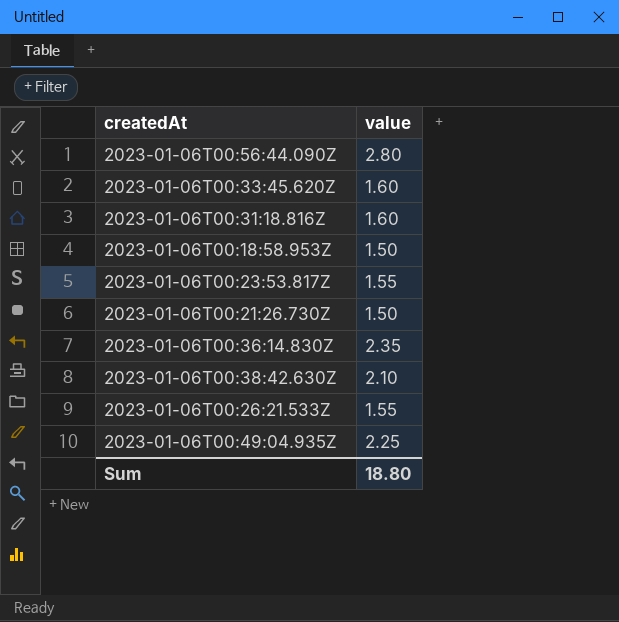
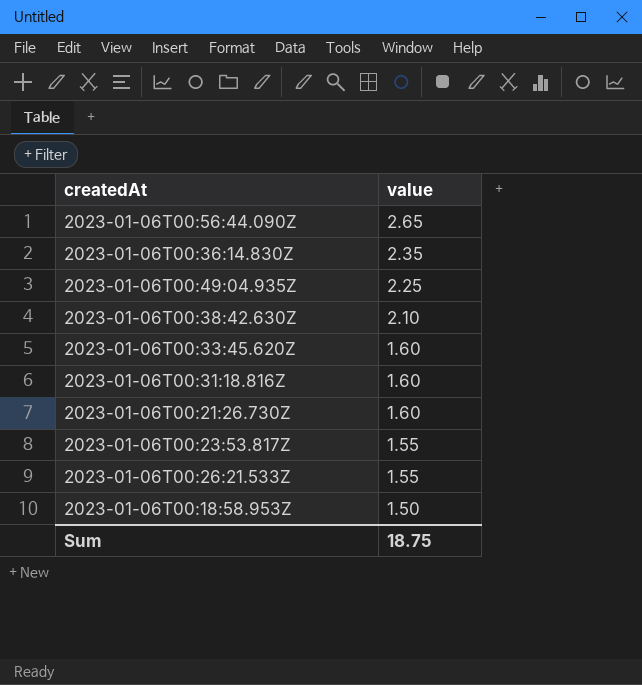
row order: none -> value descending
2023-01-06T00:56:44.090Z | value: 2.80 -> 2.65
2023-01-06T00:21:26.730Z | value: 1.50 -> 1.60
Sum | value: 18.80 -> 18.75

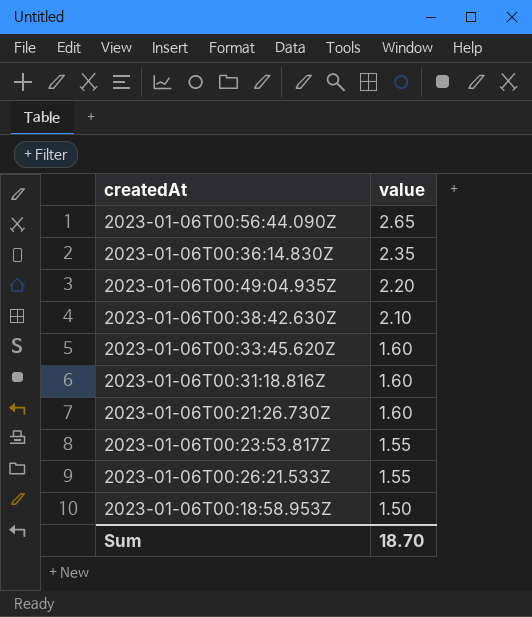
2023-01-06T00:49:04.935Z | value: 2.25 -> 2.20
Sum | value: 18.75 -> 18.70

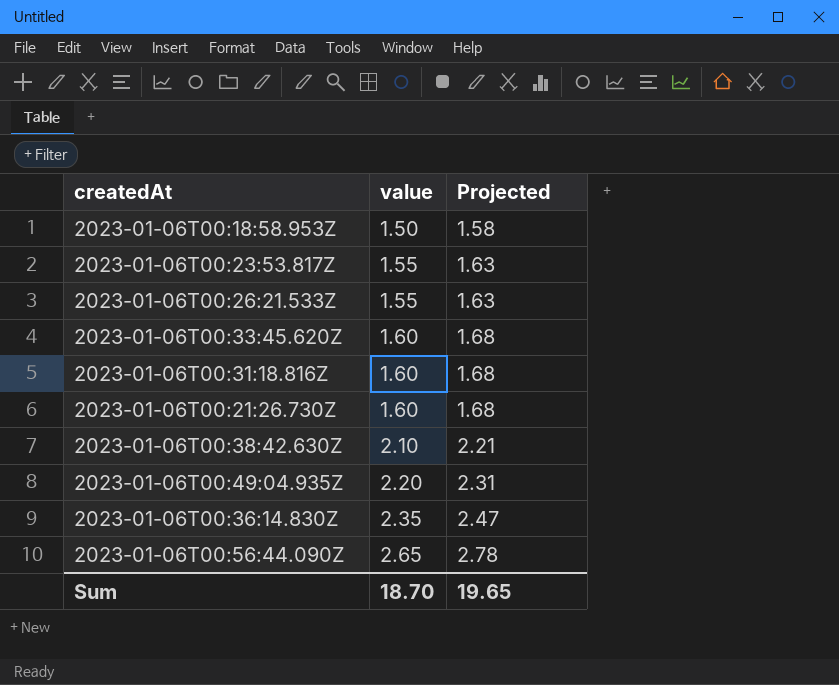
row order: value descending -> value ascending
column Projected | formula: none -> [value] * 1.05

